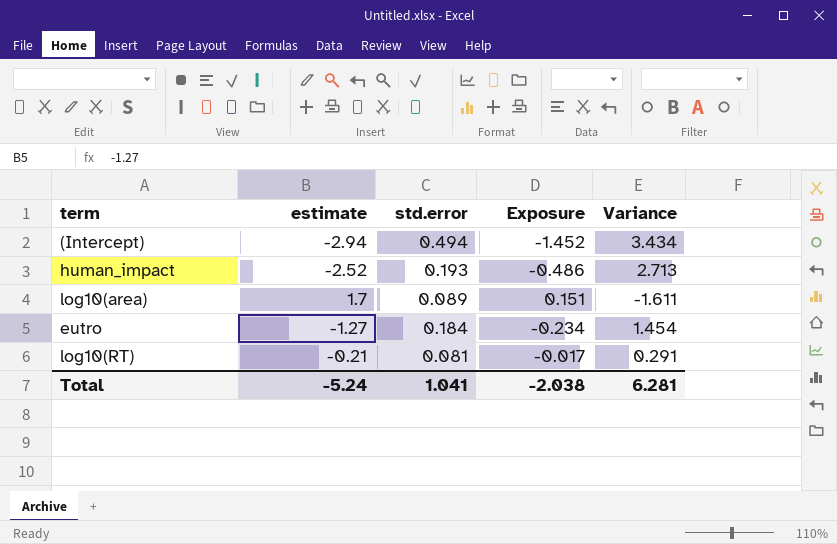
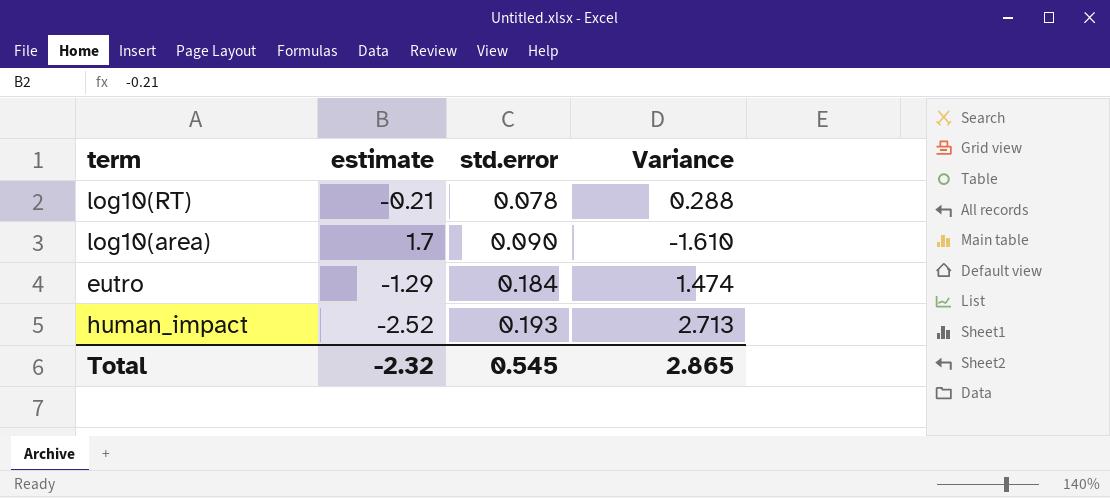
row order: none -> std.error ascending
column Exposure | formula: [estimate] * [std.error] -> none
row (Intercept): -2.94 | 0.494 | -1.452 | 3.434 -> none
log10(RT) | std.error: 0.081 -> 0.078
log10(RT) | Variance: 0.291 -> 0.288
log10(area) | std.error: 0.089 -> 0.090
log10(area) | Variance: -1.611 -> -1.610
eutro | estimate: -1.27 -> -1.29
eutro | Variance: 1.454 -> 1.474
Total | estimate: -5.24 -> -2.32
Total | std.error: 1.041 -> 0.545
Total | Variance: 6.281 -> 2.865

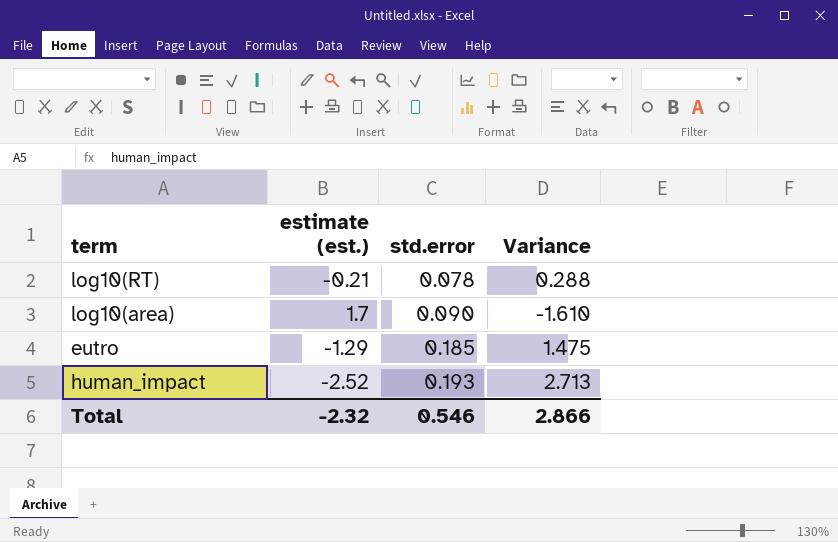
column name: estimate -> estimate (est.)
eutro | std.error: 0.184 -> 0.185
eutro | Variance: 1.474 -> 1.475
Total | std.error: 0.545 -> 0.546
Total | Variance: 2.865 -> 2.866

